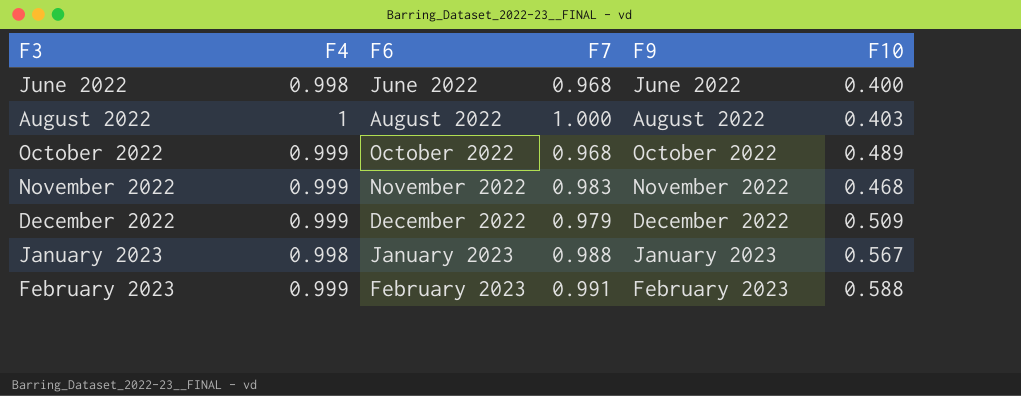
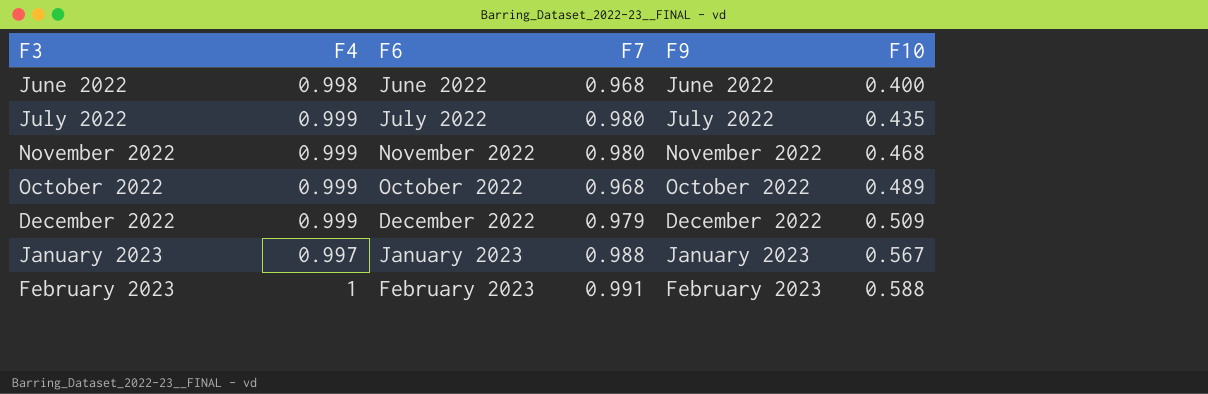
row order: F3 ascending -> F10 ascending
row August 2022: 1 | August 2022 | 1.000 | August 2022 | 0.403 -> none
row July 2022: none -> 0.999 | July 2022 | 0.980 | July 2022 | 0.435
November 2022 | F7: 0.983 -> 0.980
January 2023 | F4: 0.998 -> 0.997
February 2023 | F4: 0.999 -> 1

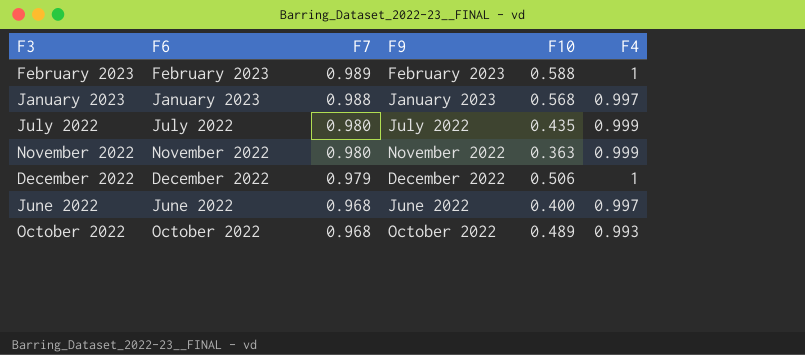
row order: F10 ascending -> F7 descending
column F4 | position: 2 -> 6
February 2023 | F7: 0.991 -> 0.989
January 2023 | F10: 0.567 -> 0.568
November 2022 | F10: 0.468 -> 0.363
December 2022 | F10: 0.509 -> 0.506
December 2022 | F4: 0.999 -> 1
June 2022 | F4: 0.998 -> 0.997
October 2022 | F4: 0.999 -> 0.993

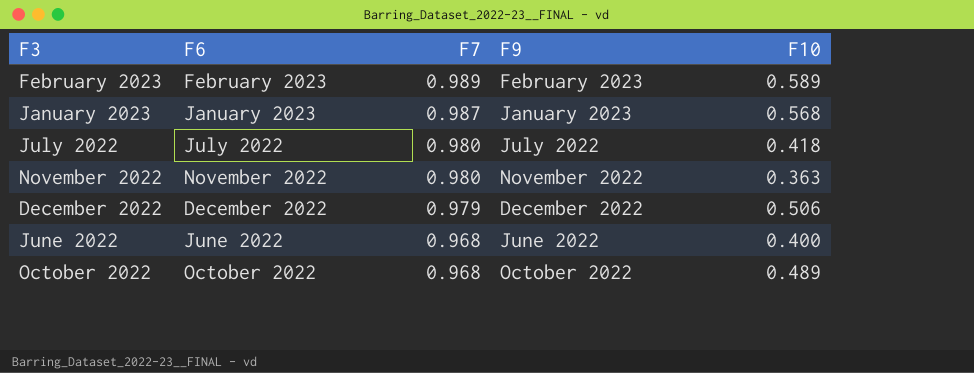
column F4 | position: 6 -> none
February 2023 | F10: 0.588 -> 0.589
January 2023 | F7: 0.988 -> 0.987
July 2022 | F10: 0.435 -> 0.418

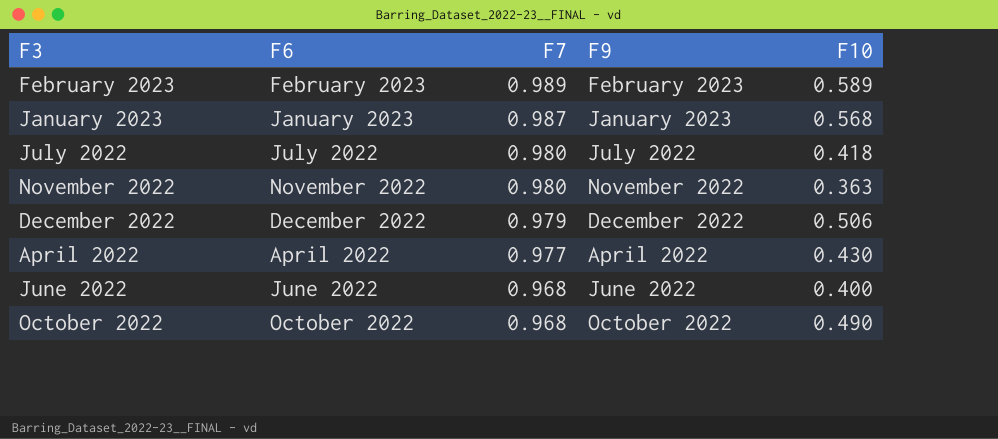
row April 2022: none -> April 2022 | 0.977 | April 2022 | 0.430
October 2022 | F10: 0.489 -> 0.490

